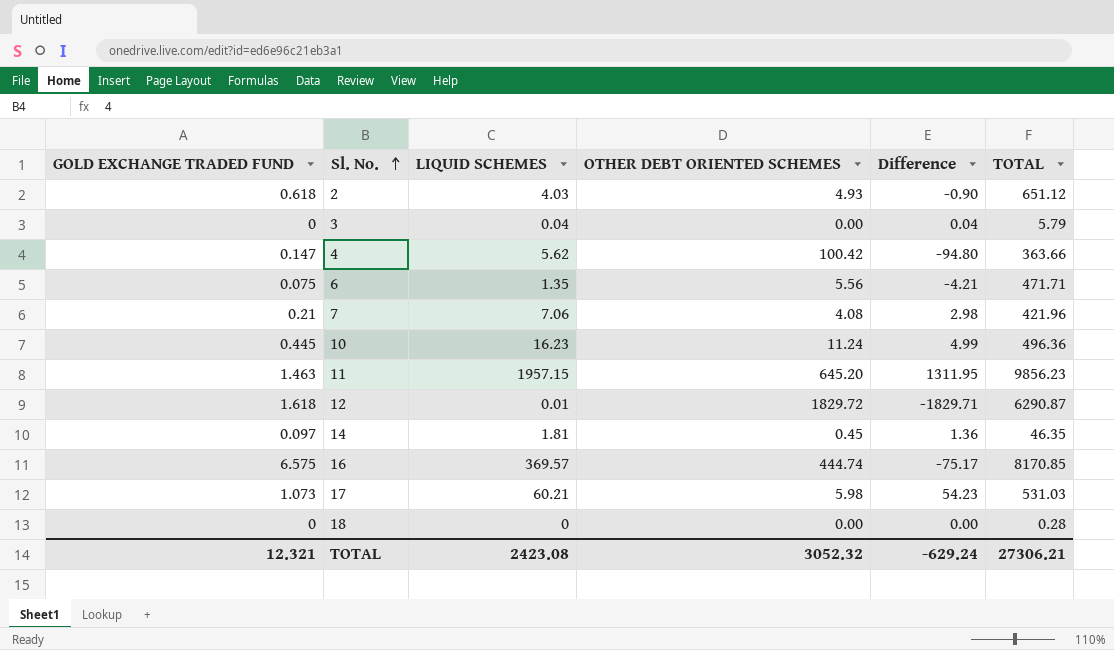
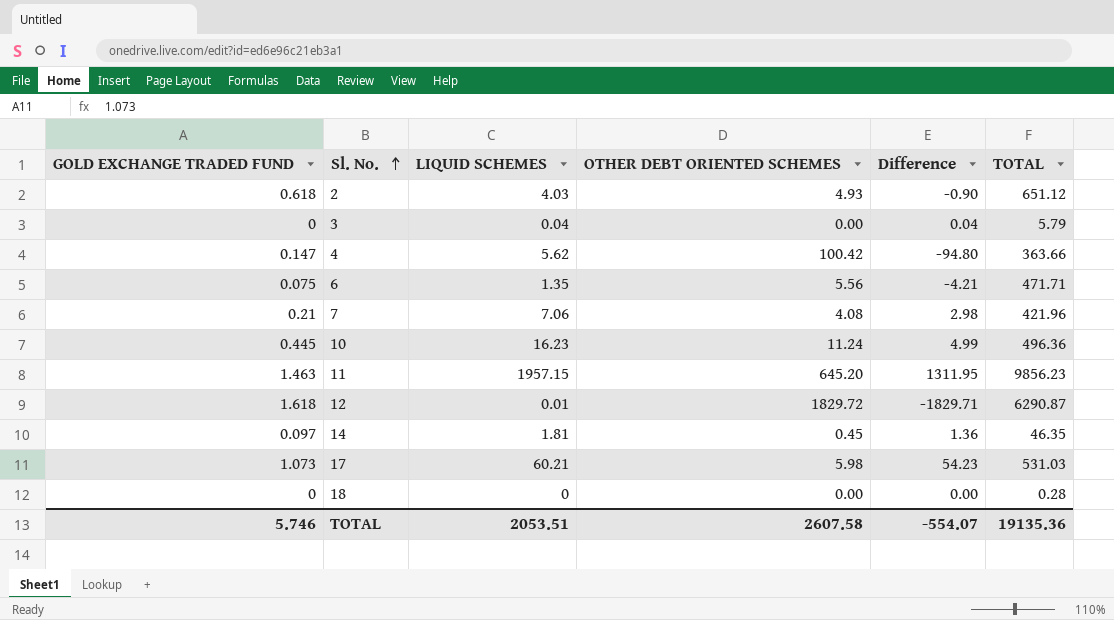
row 16: 6.575 | 369.57 | 444.74 | -75.17 | 8170.85 -> none
TOTAL | GOLD EXCHANGE TRADED FUND: 12.321 -> 5.746
TOTAL | LIQUID SCHEMES: 2423.08 -> 2053.51
TOTAL | OTHER DEBT ORIENTED SCHEMES: 3052.32 -> 2607.58
TOTAL | Difference: -629.24 -> -554.07
TOTAL | TOTAL: 27306.21 -> 19135.36

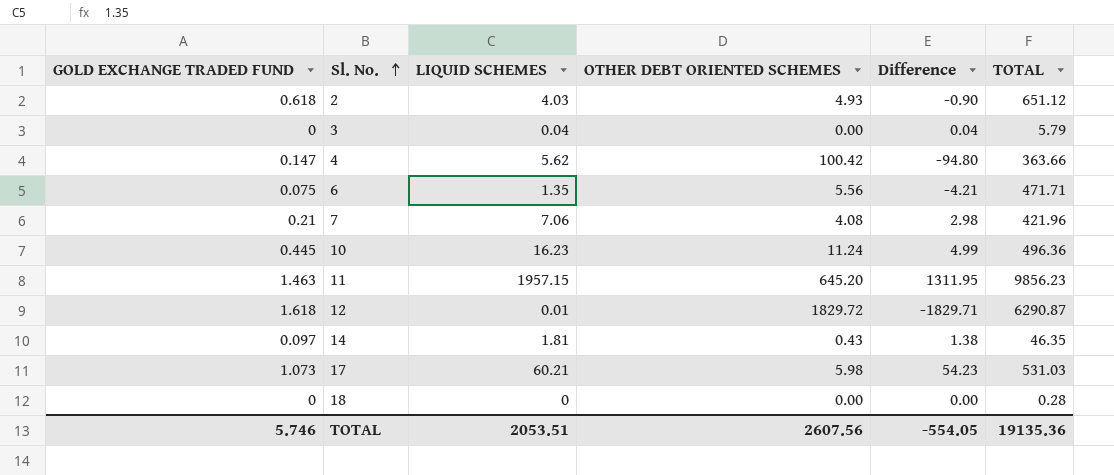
14 | OTHER DEBT ORIENTED SCHEMES: 0.45 -> 0.43
14 | Difference: 1.36 -> 1.38
TOTAL | OTHER DEBT ORIENTED SCHEMES: 2607.58 -> 2607.56
TOTAL | Difference: -554.07 -> -554.05

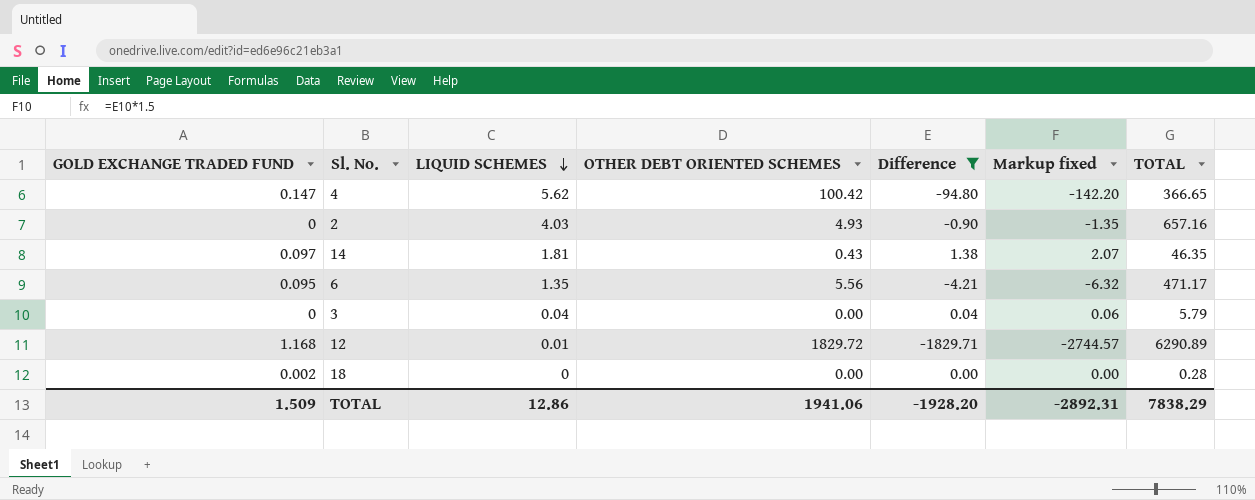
filter: none -> Difference <= 1.38
row order: Sl. No. ascending -> LIQUID SCHEMES descending
column Markup fixed | formula: none -> [Difference] * 1.5
4 | TOTAL: 363.66 -> 366.65
2 | GOLD EXCHANGE TRADED FUND: 0.618 -> 0
2 | TOTAL: 651.12 -> 657.16
6 | GOLD EXCHANGE TRADED FUND: 0.075 -> 0.095
6 | TOTAL: 471.71 -> 471.17
12 | GOLD EXCHANGE TRADED FUND: 1.618 -> 1.168
12 | TOTAL: 6290.87 -> 6290.89
18 | GOLD EXCHANGE TRADED FUND: 0 -> 0.002
TOTAL | GOLD EXCHANGE TRADED FUND: 5.746 -> 1.509
TOTAL | LIQUID SCHEMES: 2053.51 -> 12.86
TOTAL | OTHER DEBT ORIENTED SCHEMES: 2607.56 -> 1941.06
TOTAL | Difference: -554.05 -> -1928.20
TOTAL | TOTAL: 19135.36 -> 7838.29

